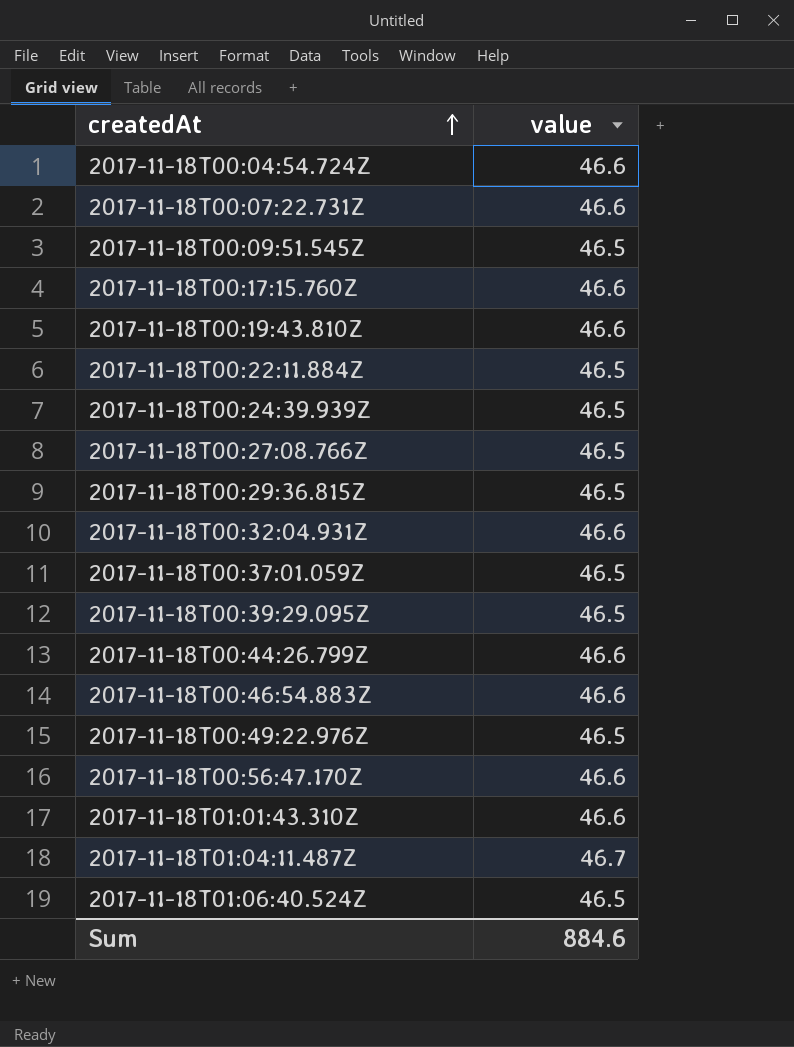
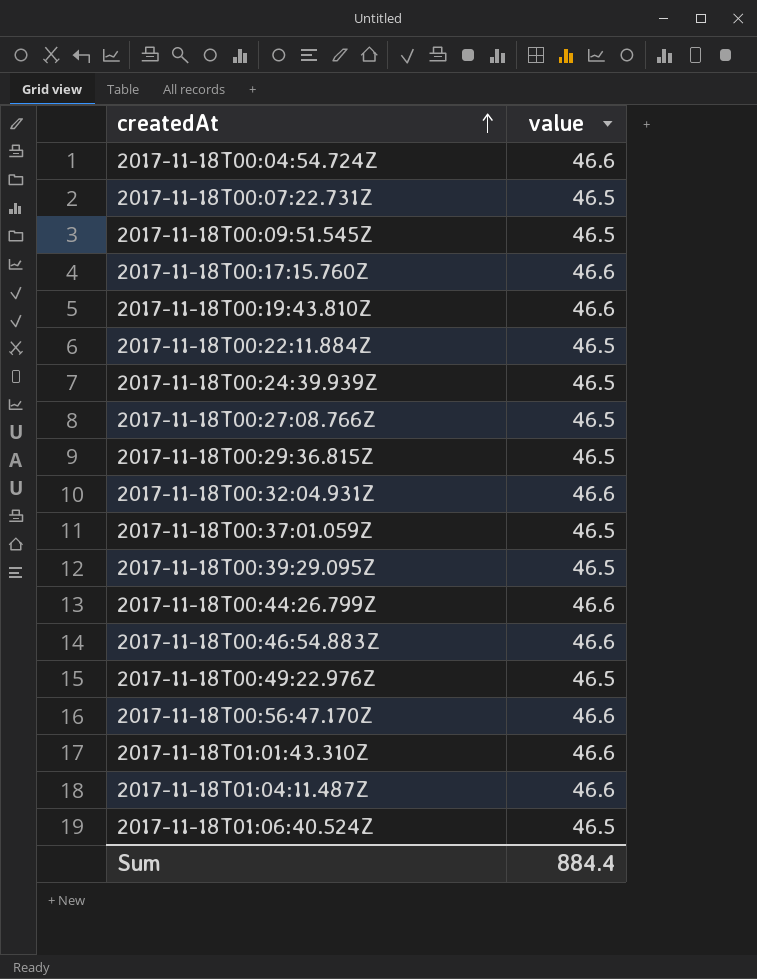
2017-11-18T00:07:22.731Z | value: 46.6 -> 46.5
2017-11-18T01:04:11.487Z | value: 46.7 -> 46.6
Sum | value: 884.6 -> 884.4

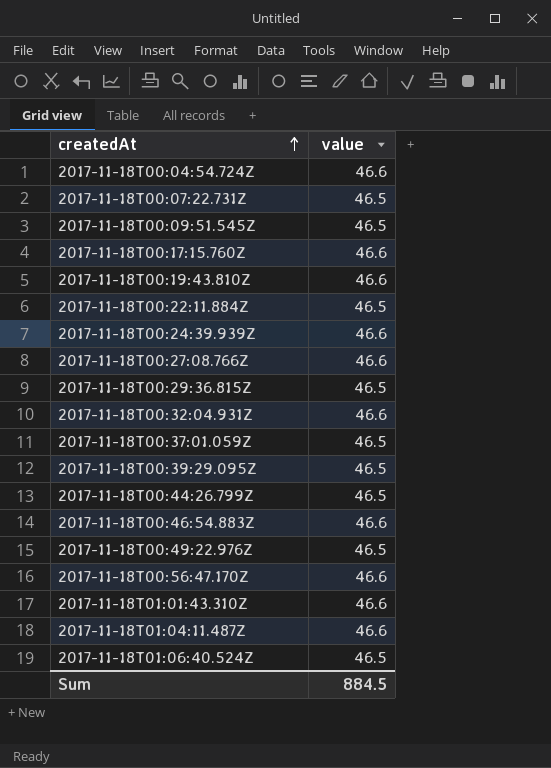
2017-11-18T00:24:39.939Z | value: 46.5 -> 46.6
2017-11-18T00:27:08.766Z | value: 46.5 -> 46.6
2017-11-18T00:44:26.799Z | value: 46.6 -> 46.5
Sum | value: 884.4 -> 884.5

